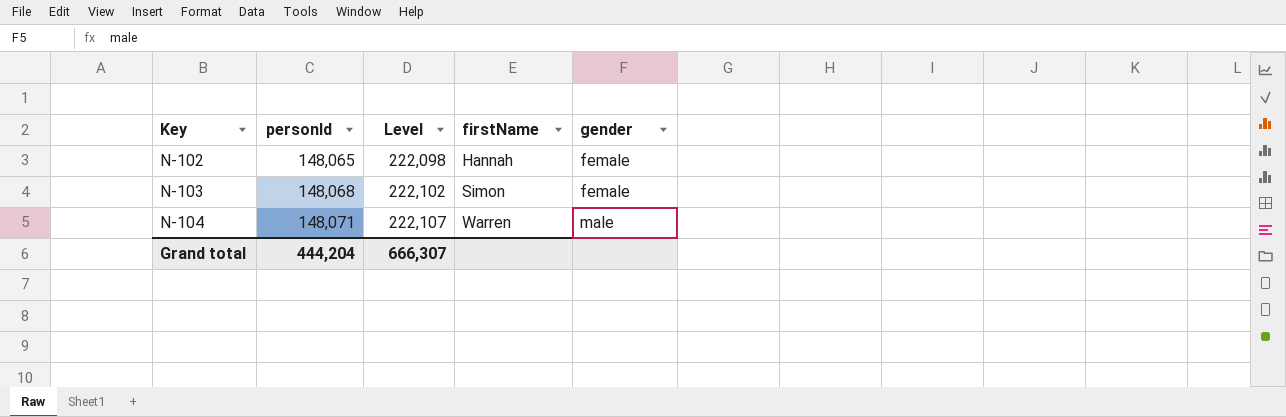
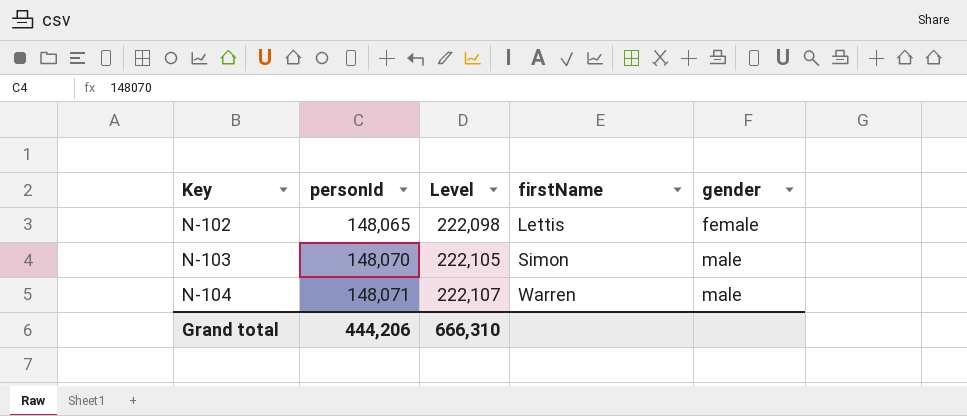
N-102 | firstName: Hannah -> Lettis
N-103 | personId: 148,068 -> 148,070
N-103 | Level: 222,102 -> 222,105
N-103 | gender: female -> male
Grand total | personId: 444,204 -> 444,206
Grand total | Level: 666,307 -> 666,310

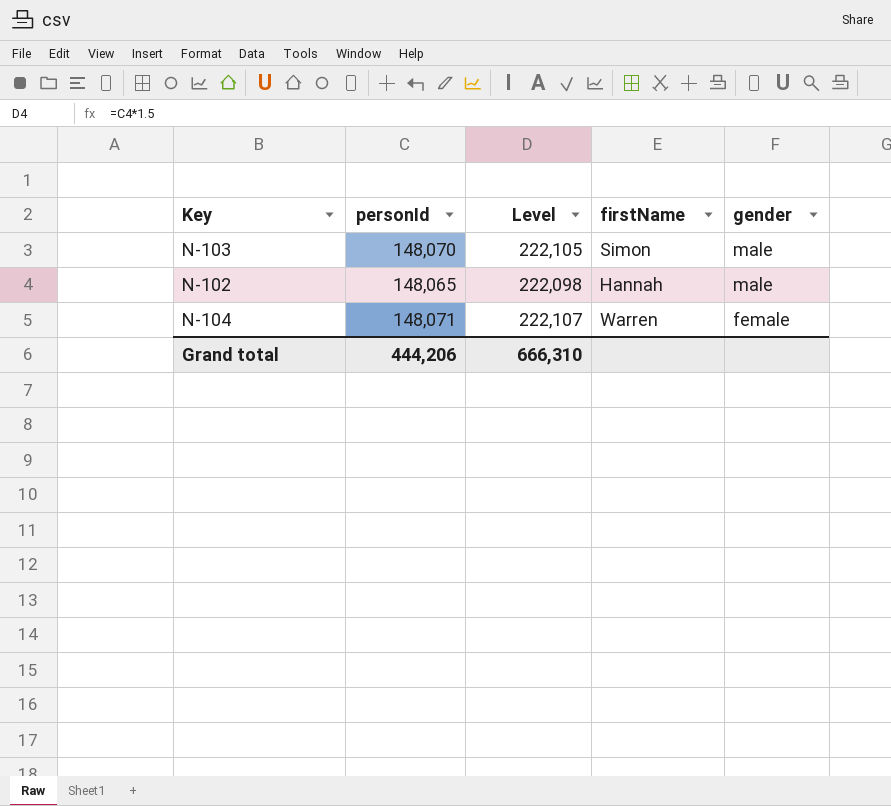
row order: Key ascending -> gender descending
N-102 | firstName: Lettis -> Hannah
N-102 | gender: female -> male
N-104 | gender: male -> female

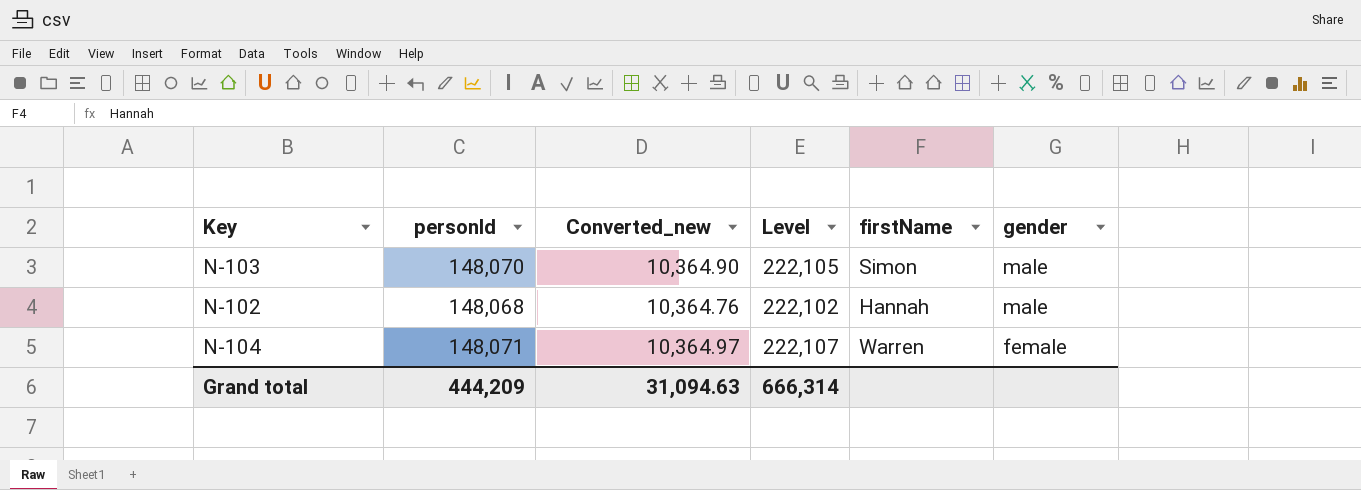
column Converted_new | formula: none -> [personId] * 0.07
N-102 | personId: 148,065 -> 148,068
N-102 | Level: 222,098 -> 222,102
Grand total | personId: 444,206 -> 444,209
Grand total | Level: 666,310 -> 666,314

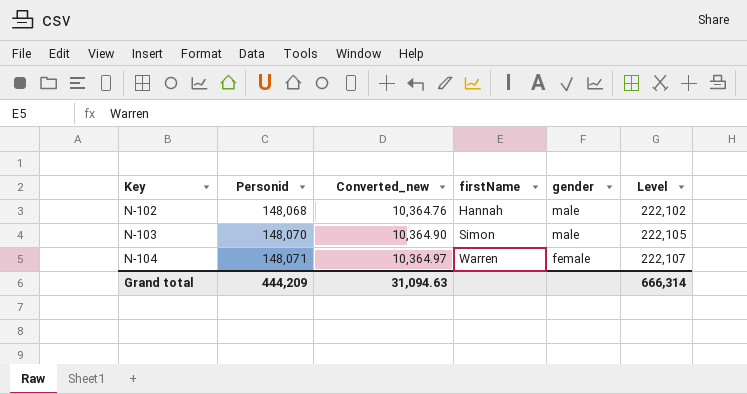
row order: gender descending -> Key ascending
column name: personId -> Personid
column Level | position: 4 -> 6

